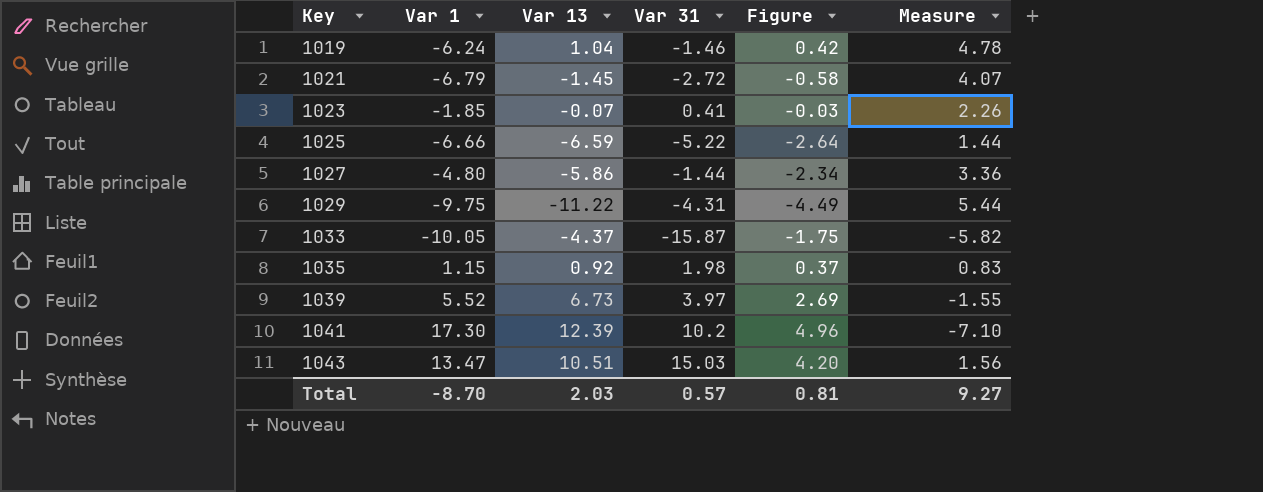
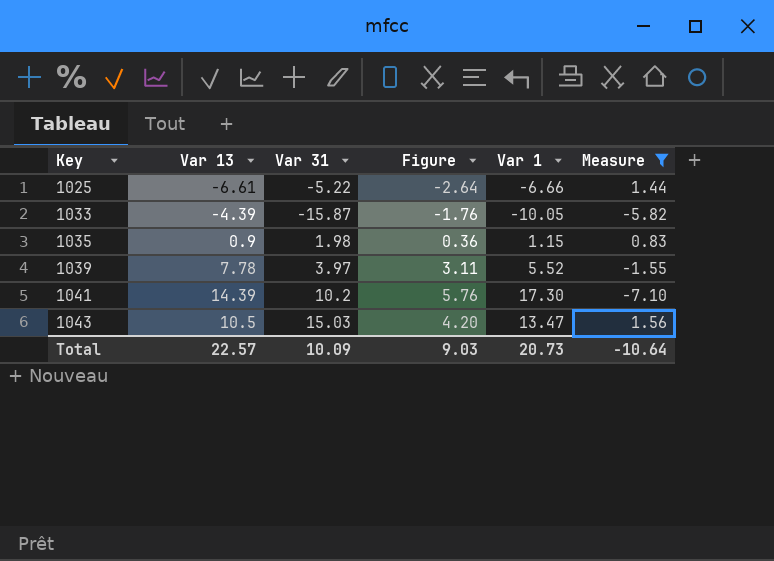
filter: none -> Measure <= 1.56
column Var 1 | position: 2 -> 5
1025 | Var 13: -6.59 -> -6.61
1033 | Var 13: -4.37 -> -4.39
1033 | Figure: -1.75 -> -1.76
1035 | Var 13: 0.92 -> 0.9
1035 | Figure: 0.37 -> 0.36
1039 | Var 13: 6.73 -> 7.78
1039 | Figure: 2.69 -> 3.11
1041 | Var 13: 12.39 -> 14.39
1041 | Figure: 4.96 -> 5.76
1043 | Var 13: 10.51 -> 10.5
Total | Var 13: 2.03 -> 22.57
Total | Var 31: 0.57 -> 10.09
Total | Figure: 0.81 -> 9.03
Total | Var 1: -8.70 -> 20.73
Total | Measure: 9.27 -> -10.64

